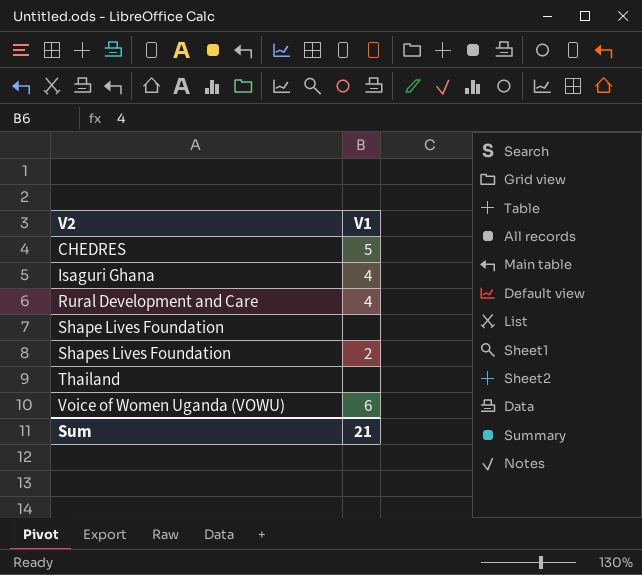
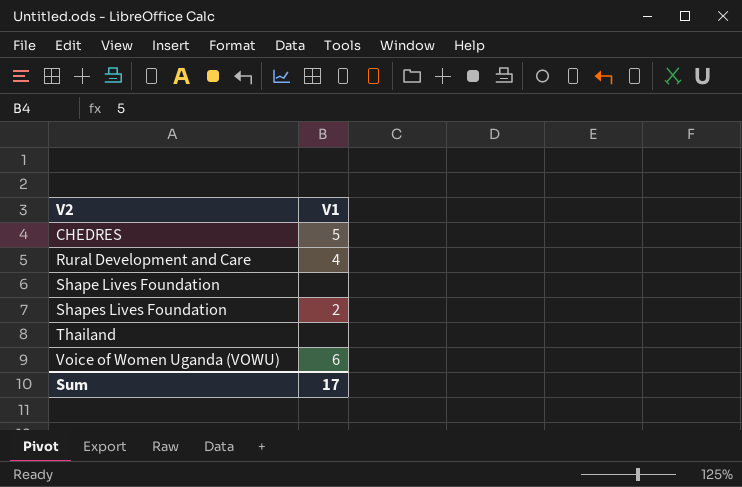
row Isaguri Ghana: 4 -> none
Sum | V1: 21 -> 17

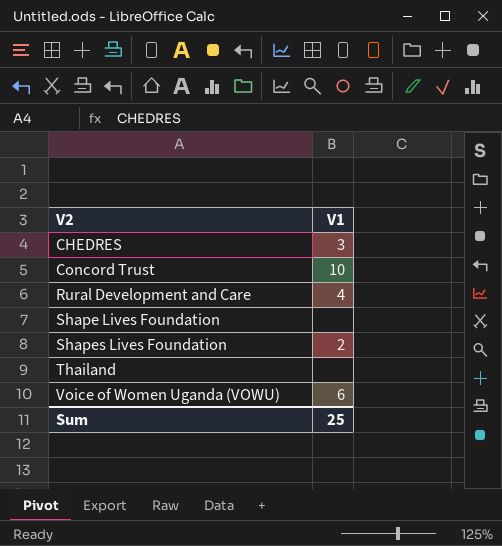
CHEDRES | V1: 5 -> 3
row Concord Trust: none -> 10
Sum | V1: 17 -> 25

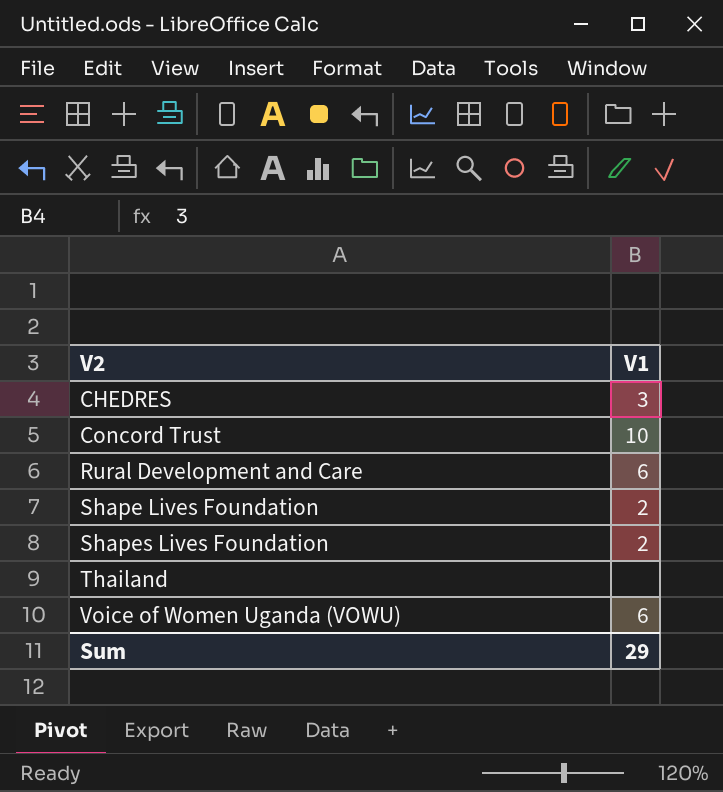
Rural Development and Care | V1: 4 -> 6
Shape Lives Foundation | V1: none -> 2
Sum | V1: 25 -> 29

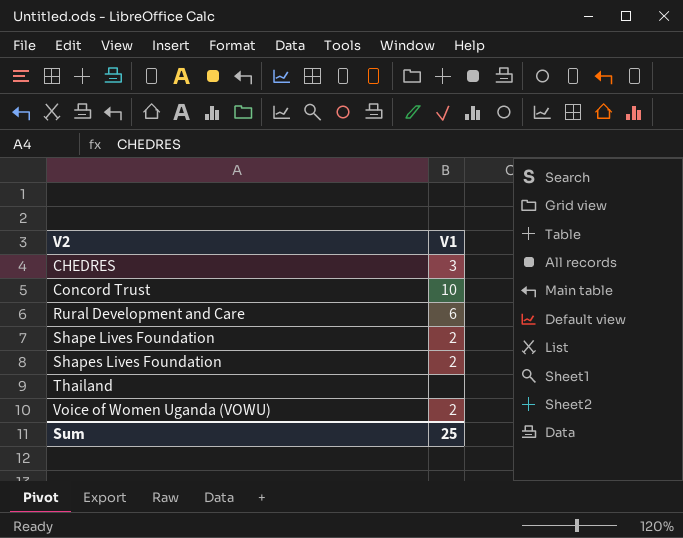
Voice of Women Uganda (VOWU) | V1: 6 -> 2
Sum | V1: 29 -> 25

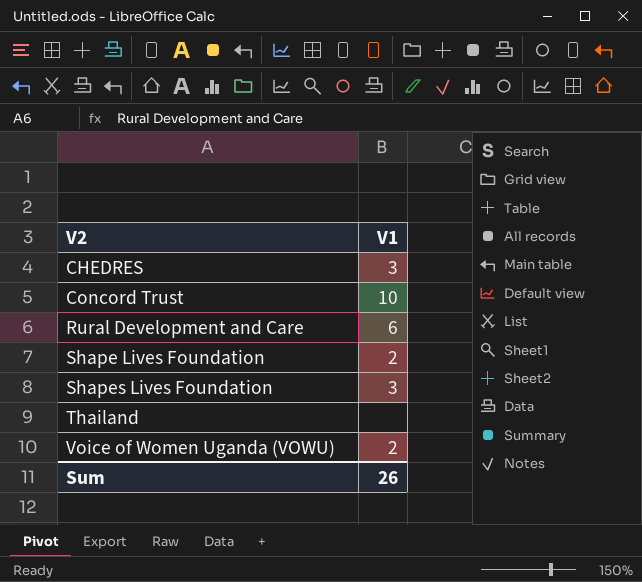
Shapes Lives Foundation | V1: 2 -> 3
Sum | V1: 25 -> 26

